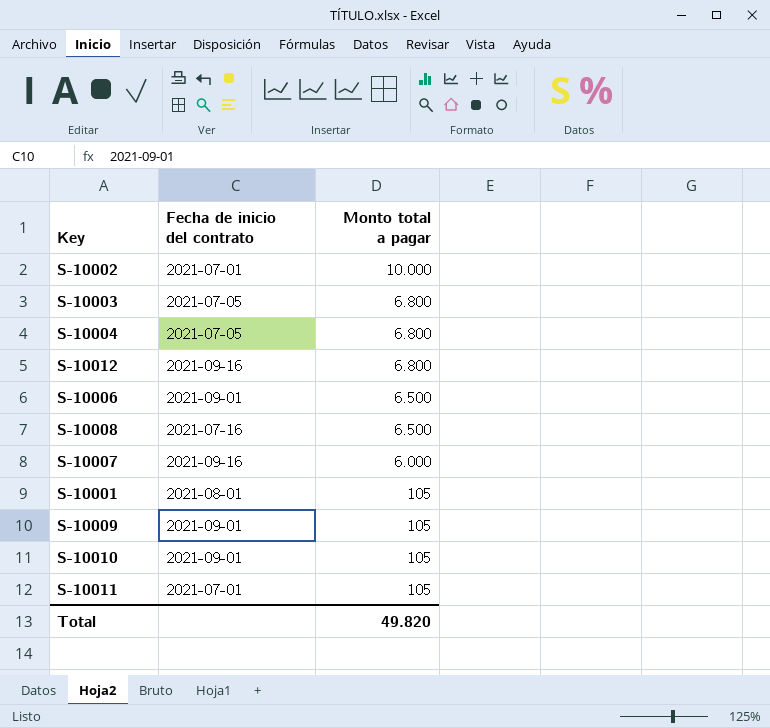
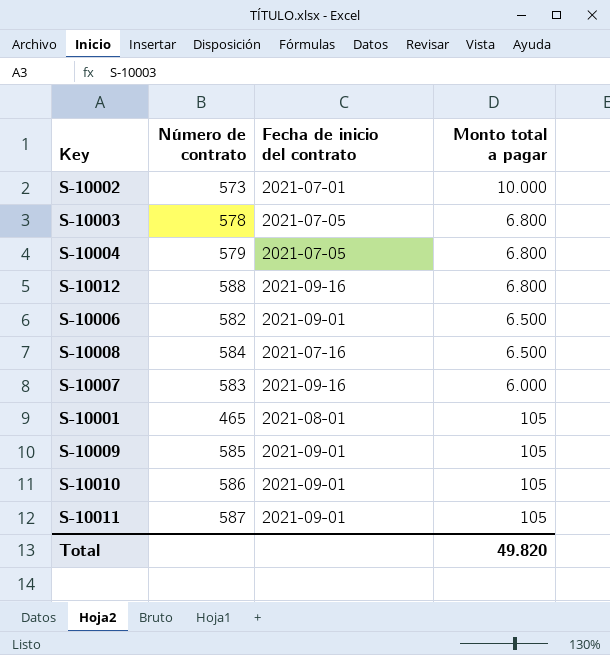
column Número de contrato | position: none -> 2
S-10011 | Fecha de inicio del contrato: 2021-07-01 -> 2021-09-01

